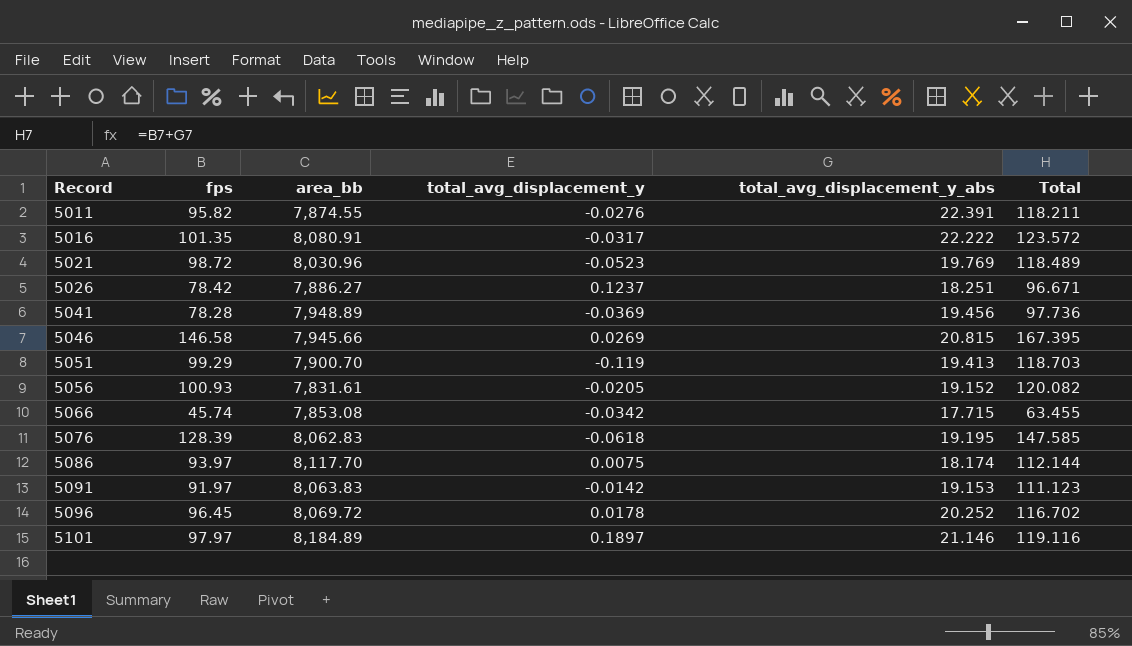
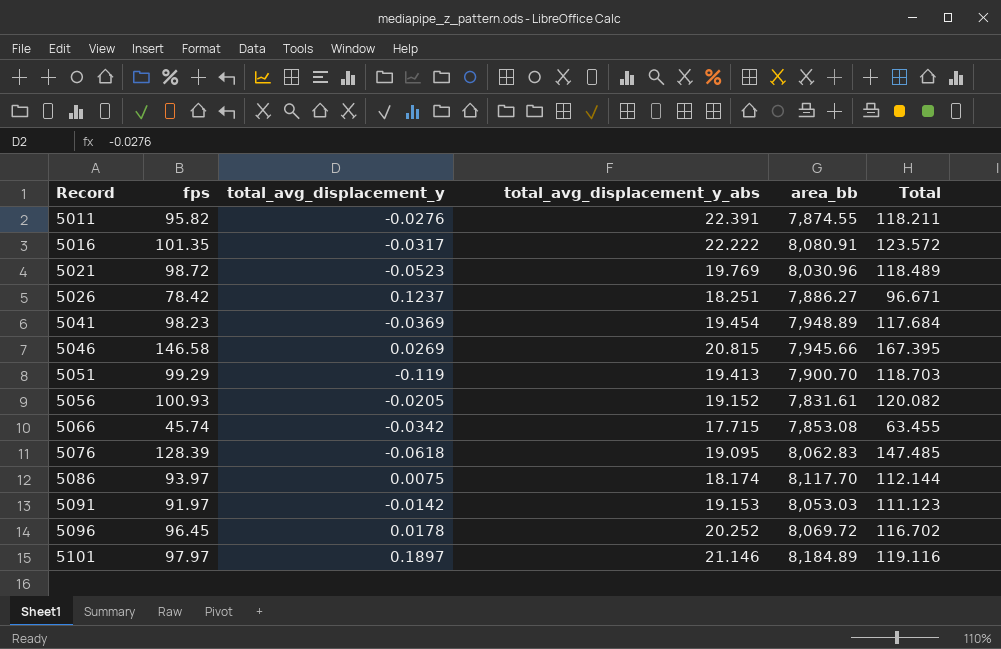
column area_bb | position: 3 -> 5
5041 | fps: 78.28 -> 98.23
5041 | total_avg_displacement_y_abs: 19.456 -> 19.454
5041 | Total: 97.736 -> 117.684
5076 | total_avg_displacement_y_abs: 19.195 -> 19.095
5076 | Total: 147.585 -> 147.485
5091 | area_bb: 8,063.83 -> 8,053.03

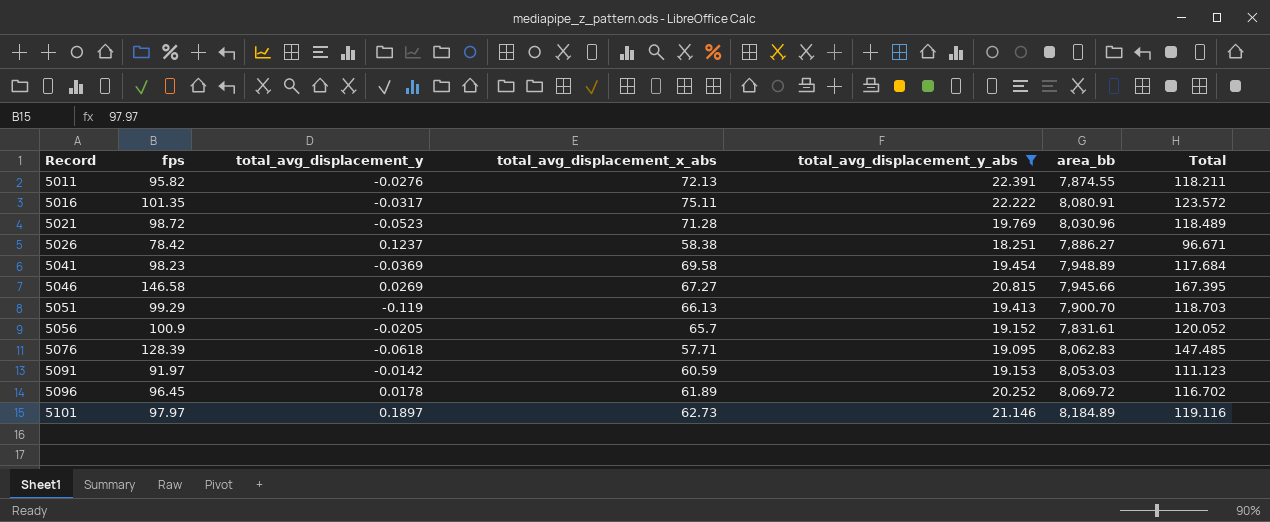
filter: none -> total_avg_displacement_y_abs >= 18.251
column total_avg_displacement_x_abs | position: none -> 4
5056 | fps: 100.93 -> 100.9
5056 | Total: 120.082 -> 120.052

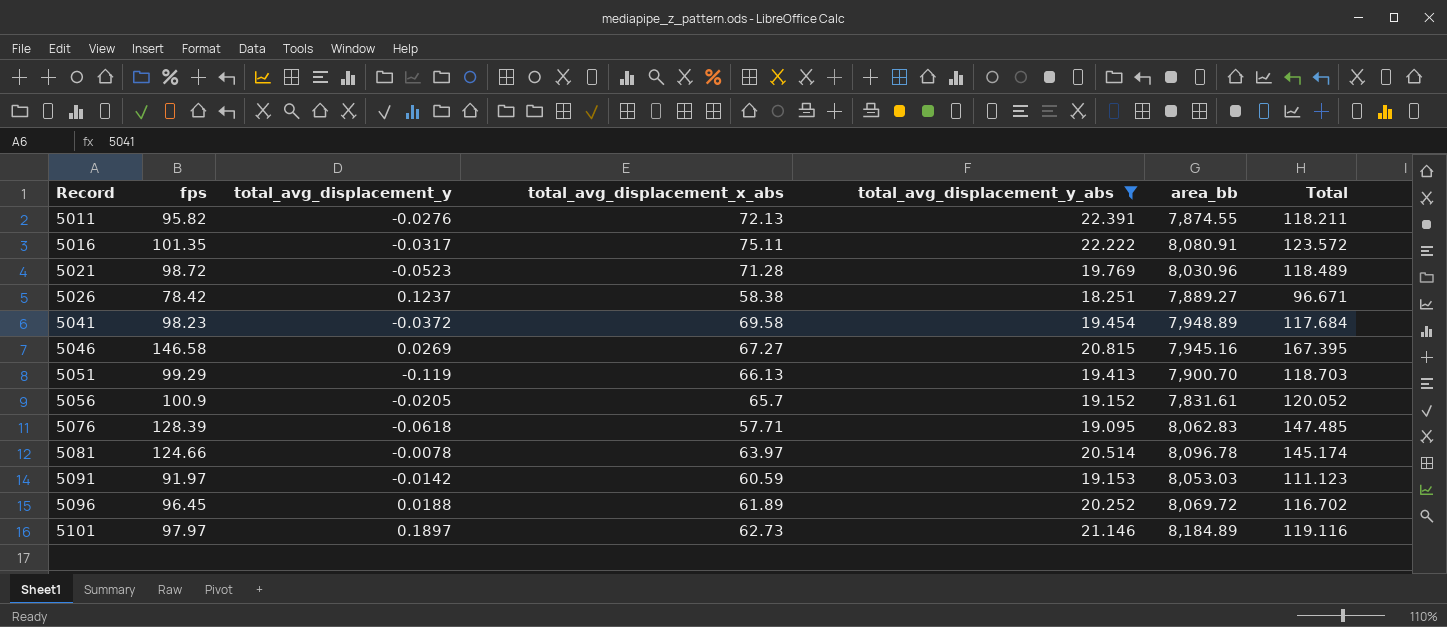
5026 | area_bb: 7,886.27 -> 7,889.27
5041 | total_avg_displacement_y: -0.0369 -> -0.0372
5046 | area_bb: 7,945.66 -> 7,945.16
row 5081: none -> 124.66 | -0.0078 | 63.97 | 20.514 | 8,096.78 | 145.174
5096 | total_avg_displacement_y: 0.0178 -> 0.0188

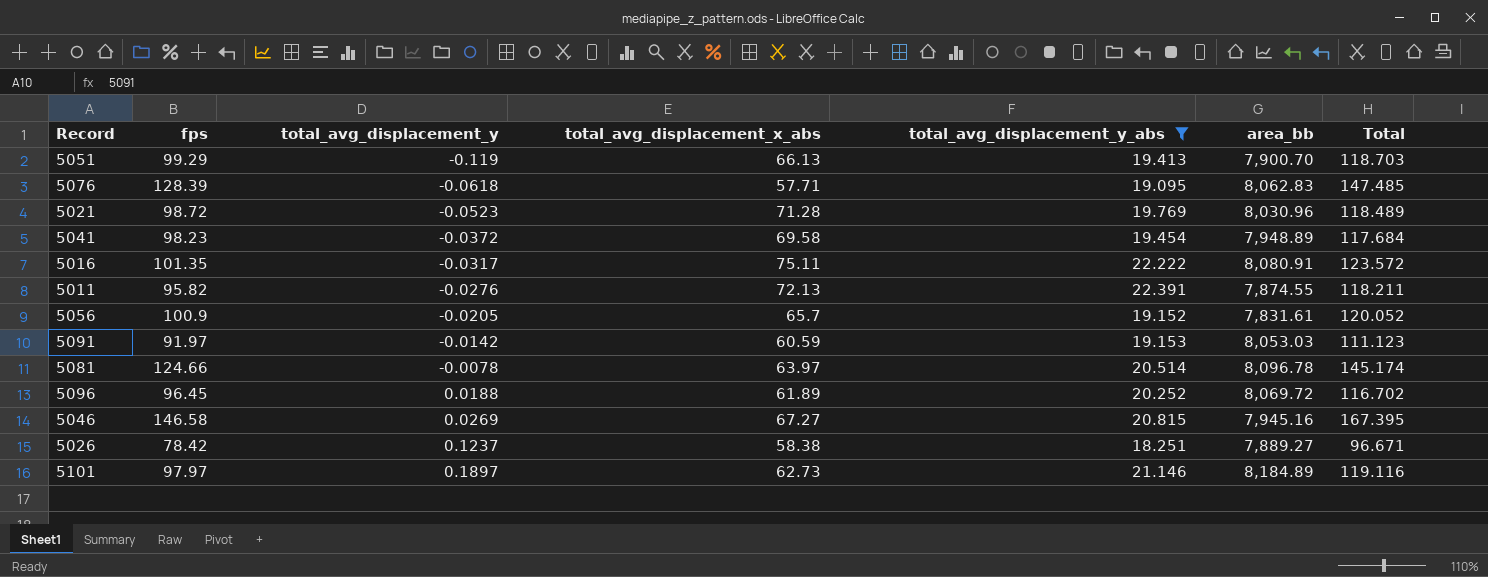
row order: Record ascending -> total_avg_displacement_y ascending

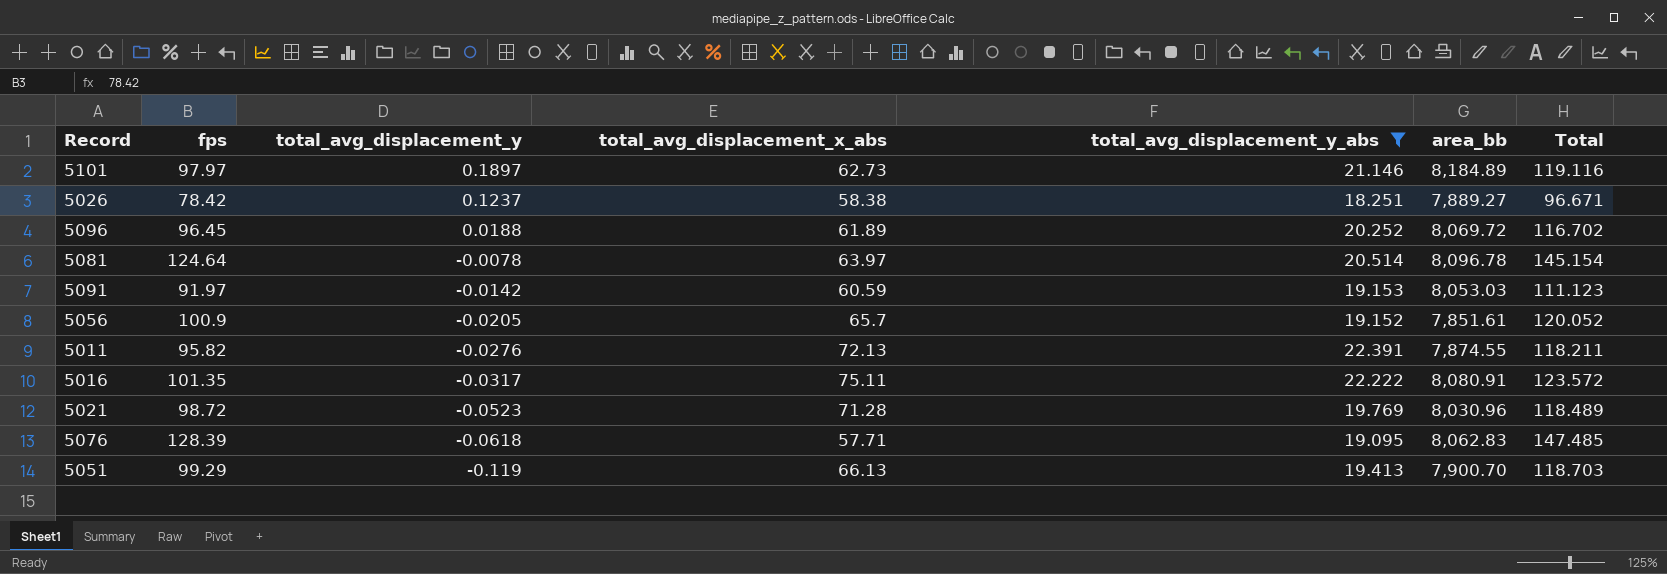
row order: total_avg_displacement_y ascending -> total_avg_displacement_y descending
row 5041: 98.23 | -0.0372 | 69.58 | 19.454 | 7,948.89 | 117.684 -> none
row 5046: 146.58 | 0.0269 | 67.27 | 20.815 | 7,945.16 | 167.395 -> none
5081 | fps: 124.66 -> 124.64
5081 | Total: 145.174 -> 145.154
5056 | area_bb: 7,831.61 -> 7,851.61

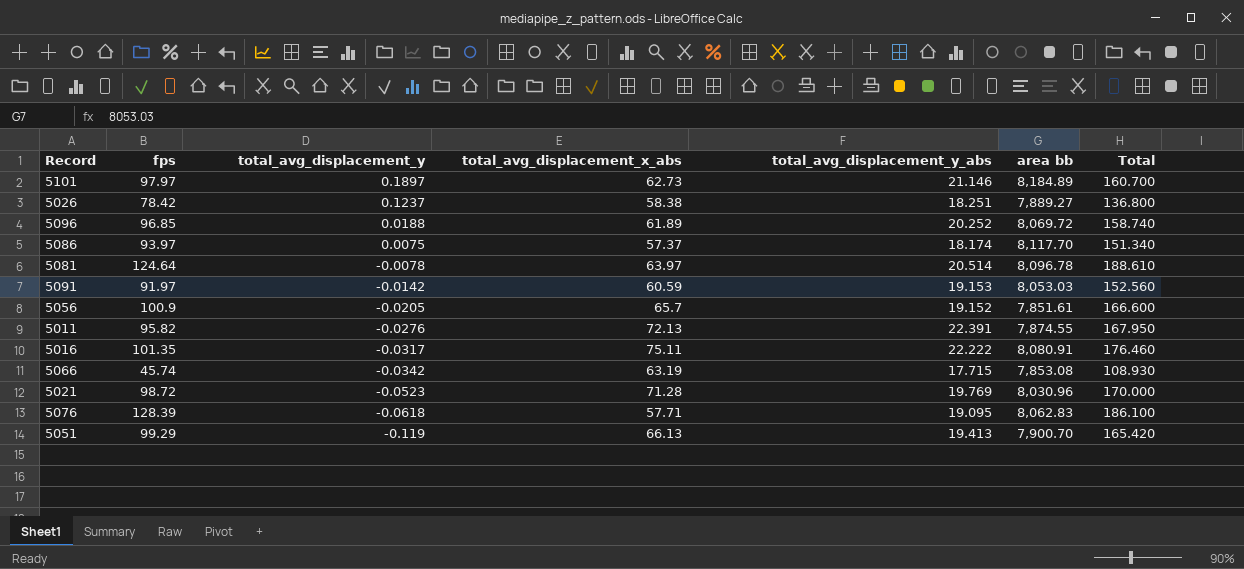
filter: total_avg_displacement_y_abs >= 18.251 -> none
column name: area_bb -> area bb
column Total | formula: [fps] + [total_avg_displacement_y_abs] -> [fps] + [total_avg_displacement_x_abs]
5096 | fps: 96.45 -> 96.85

